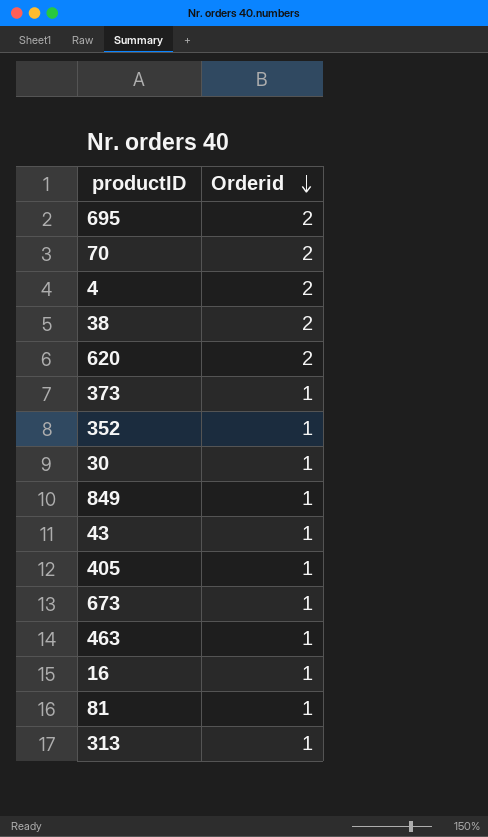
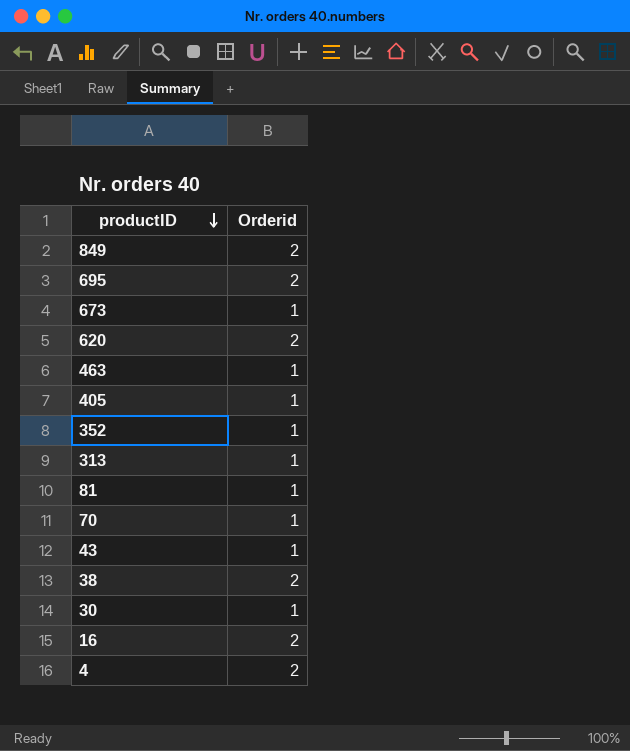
row order: Orderid descending -> productID descending
row 373: 1 -> none
849 | Orderid: 1 -> 2
70 | Orderid: 2 -> 1
16 | Orderid: 1 -> 2

